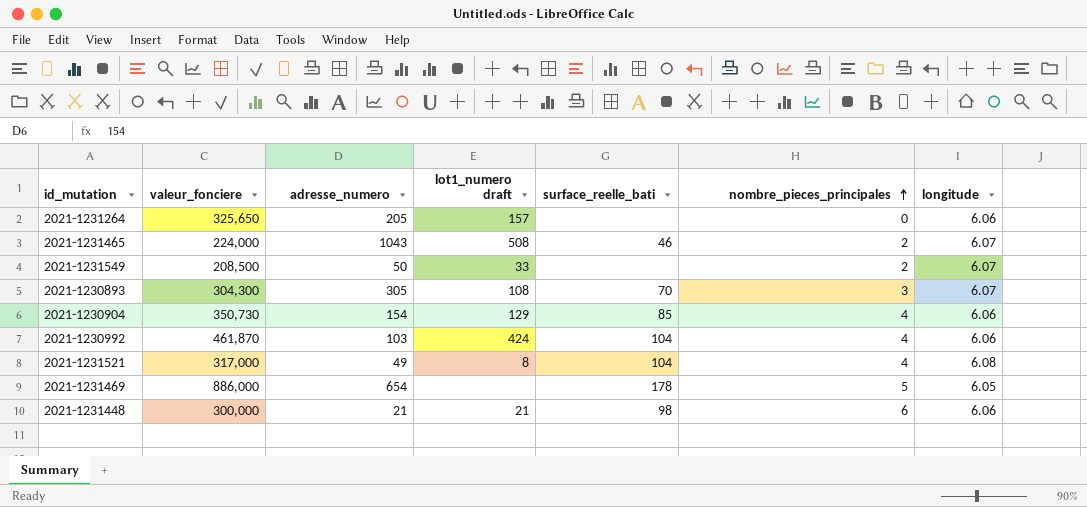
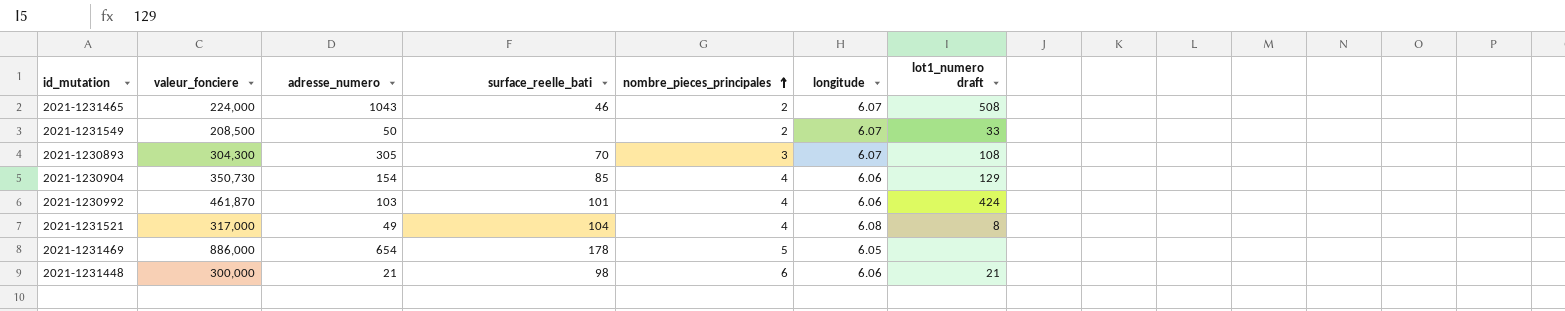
column lot1_numero draft | position: 4 -> 7
row 2021-1231264: 325,650 | 205 | 157 | none | 0 | 6.06 -> none
2021-1230992 | surface_reelle_bati: 104 -> 101

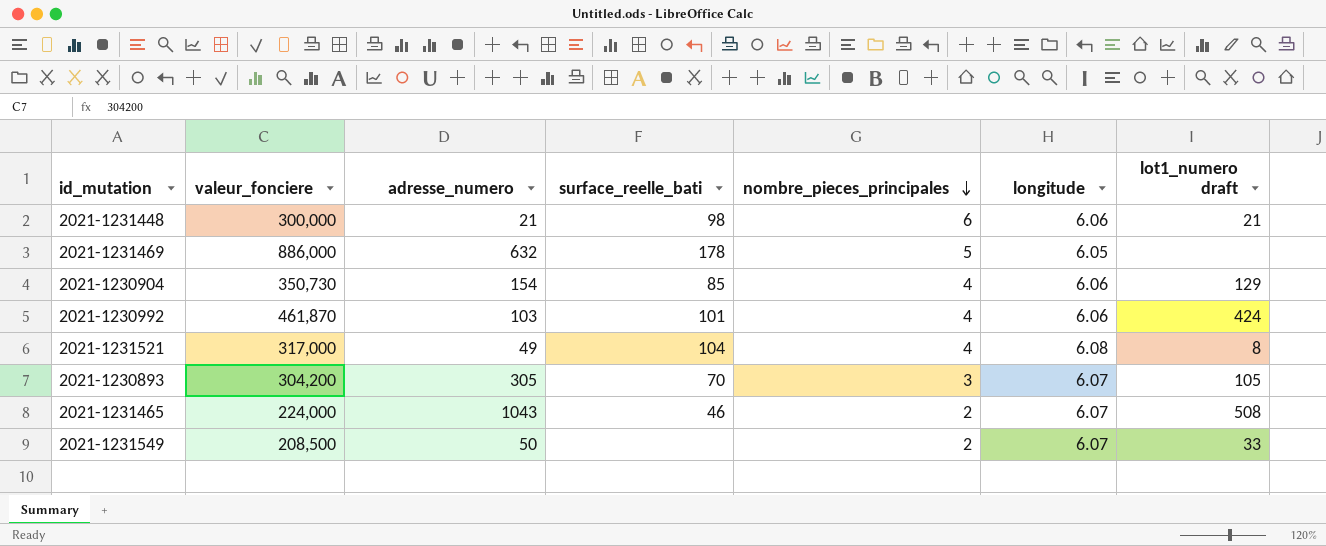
row order: nombre_pieces_principales ascending -> nombre_pieces_principales descending
2021-1231469 | adresse_numero: 654 -> 632
2021-1230893 | valeur_fonciere: 304,300 -> 304,200
2021-1230893 | lot1_numero draft: 108 -> 105

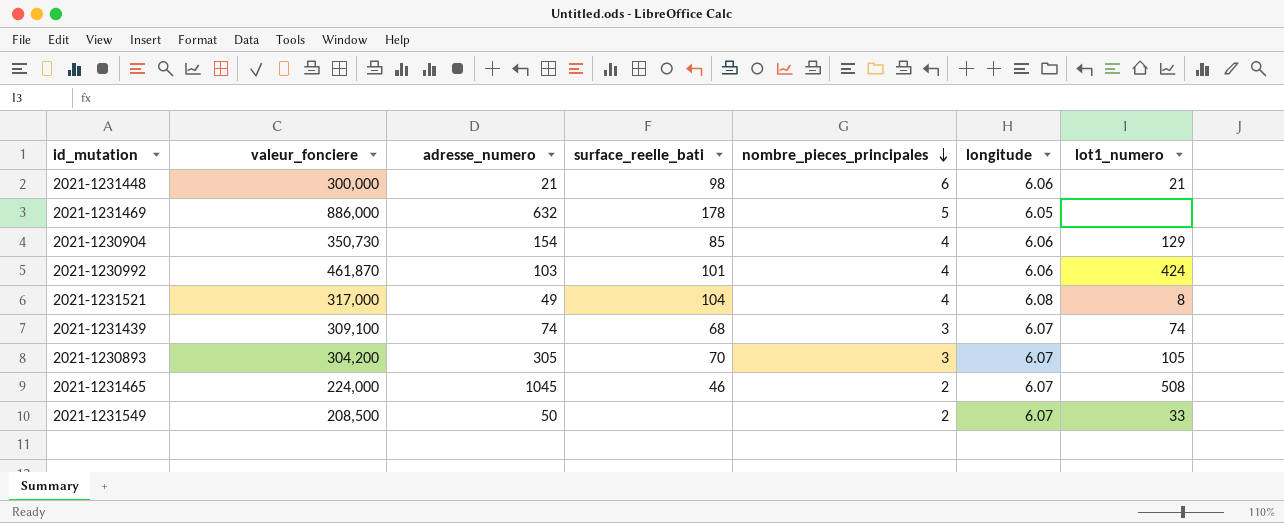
column name: lot1_numero draft -> lot1_numero
row 2021-1231439: none -> 309,100 | 74 | 68 | 3 | 6.07 | 74
2021-1231465 | adresse_numero: 1043 -> 1045

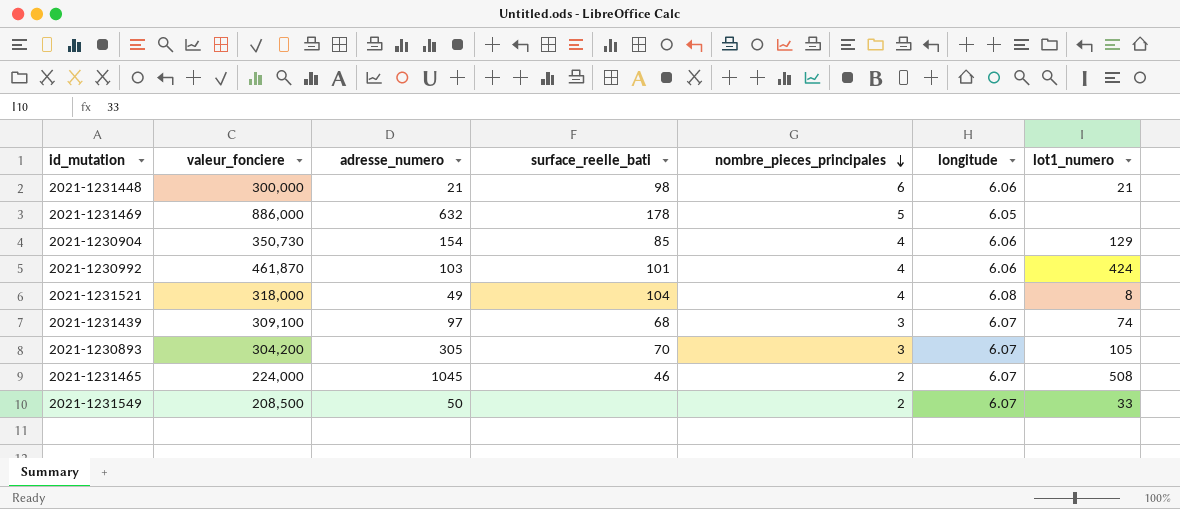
2021-1231521 | valeur_fonciere: 317,000 -> 318,000
2021-1231439 | adresse_numero: 74 -> 97

